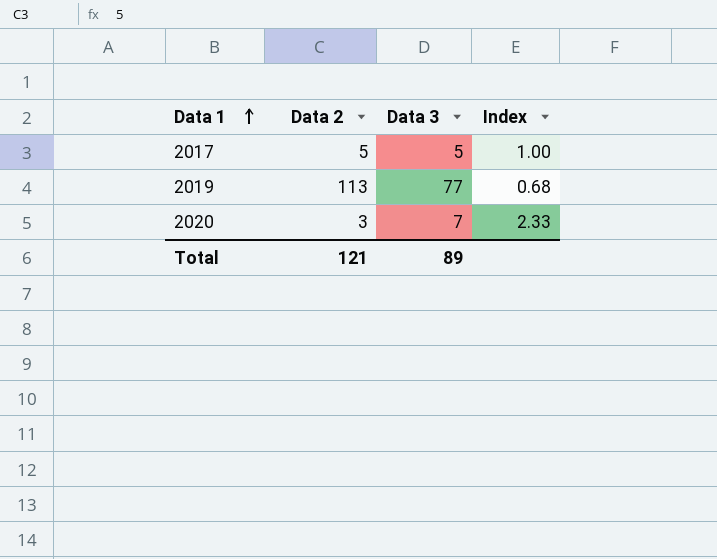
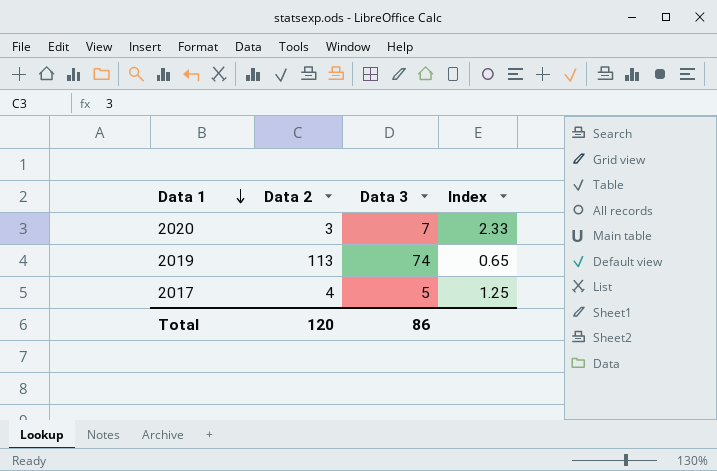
row order: Data 1 ascending -> Data 1 descending
2019 | Data 3: 77 -> 74
2019 | Index: 0.68 -> 0.65
2017 | Data 2: 5 -> 4
2017 | Index: 1.00 -> 1.25
Total | Data 2: 121 -> 120
Total | Data 3: 89 -> 86

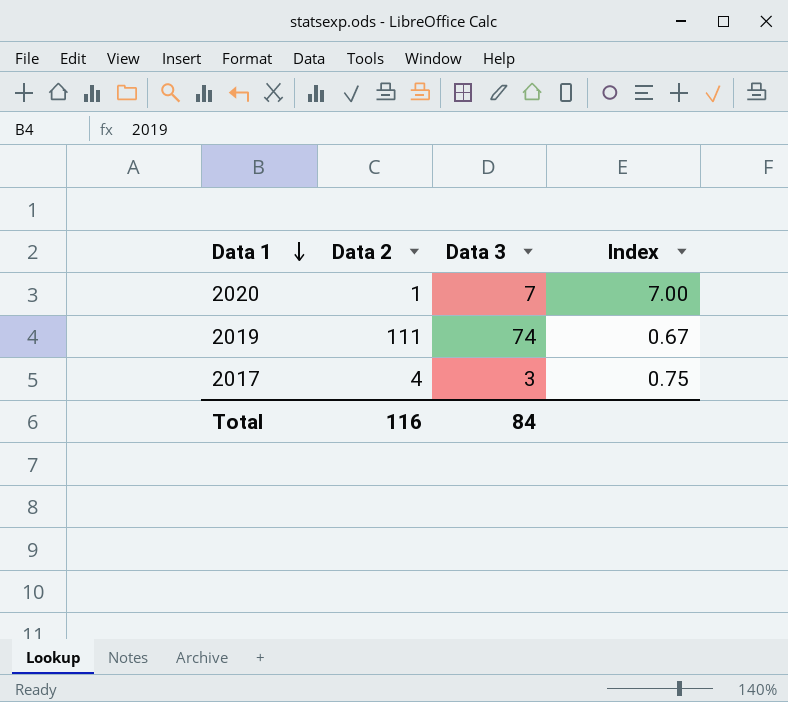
2020 | Data 2: 3 -> 1
2020 | Index: 2.33 -> 7.00
2019 | Data 2: 113 -> 111
2019 | Index: 0.65 -> 0.67
2017 | Data 3: 5 -> 3
2017 | Index: 1.25 -> 0.75
Total | Data 2: 120 -> 116
Total | Data 3: 86 -> 84

